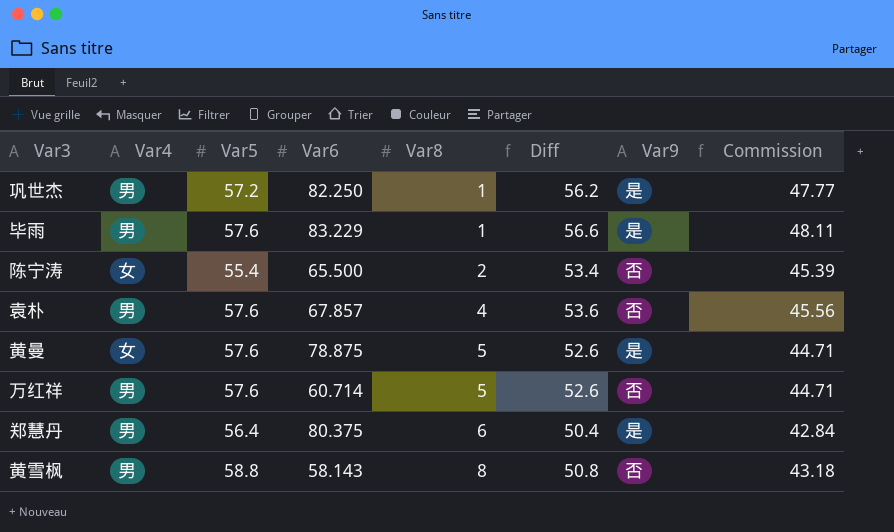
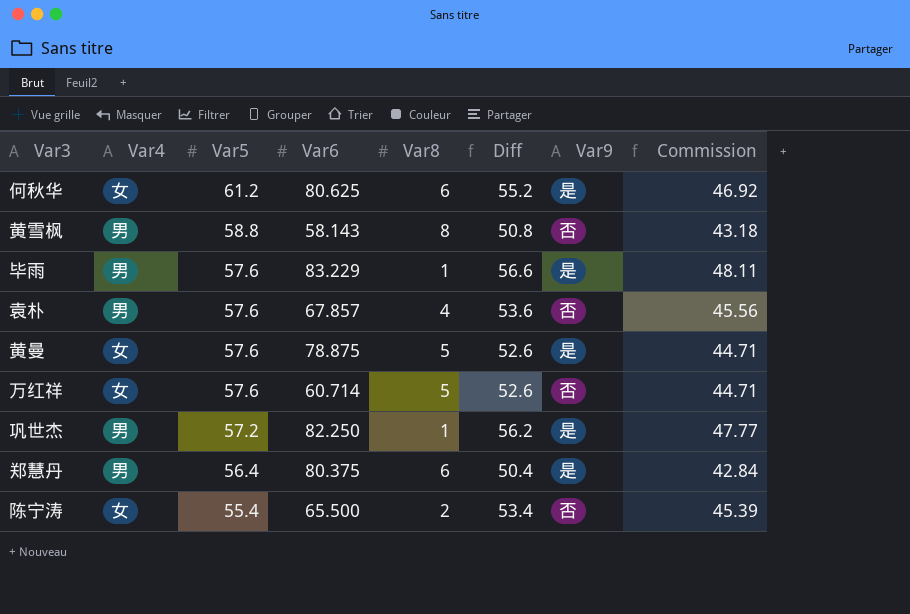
row order: Var8 ascending -> Var5 descending
row 何秋华: none -> 女 | 61.2 | 80.625 | 6 | 55.2 | 是 | 46.92
万红祥 | Var4: 男 -> 女

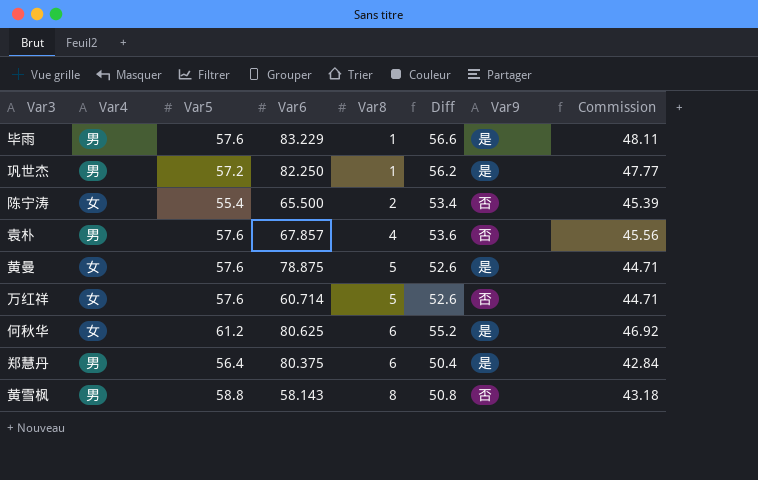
row order: Var5 descending -> Var8 ascending

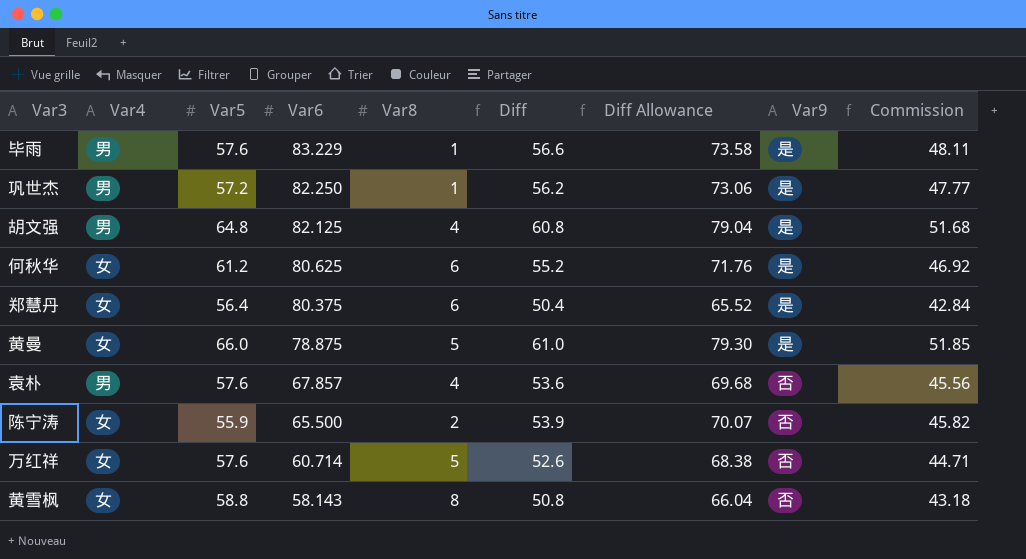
row order: Var8 ascending -> Var6 descending
column Diff Allowance | formula: none -> [Diff] * 1.3
row 胡文强: none -> 男 | 64.8 | 82.125 | 4 | 60.8 | 79.04 | 是 | 51.68
郑慧丹 | Var4: 男 -> 女
黄曼 | Var5: 57.6 -> 66.0
黄曼 | Diff: 52.6 -> 61.0
黄曼 | Commission: 44.71 -> 51.85
陈宁涛 | Var5: 55.4 -> 55.9
陈宁涛 | Diff: 53.4 -> 53.9
陈宁涛 | Commission: 45.39 -> 45.82
黄雪枫 | Var4: 男 -> 女

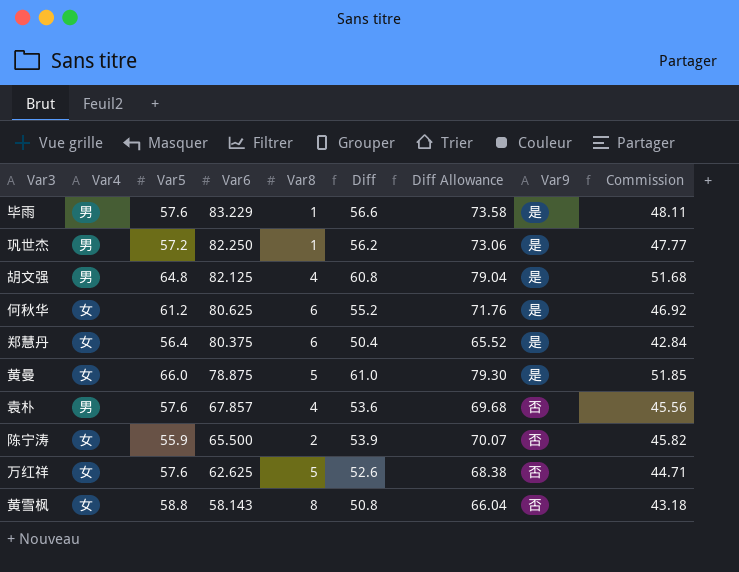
万红祥 | Var6: 60.714 -> 62.625

